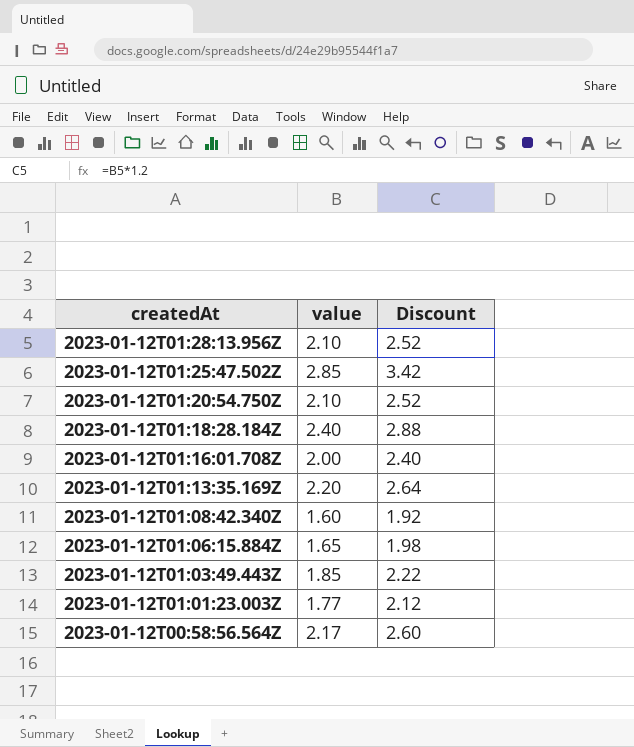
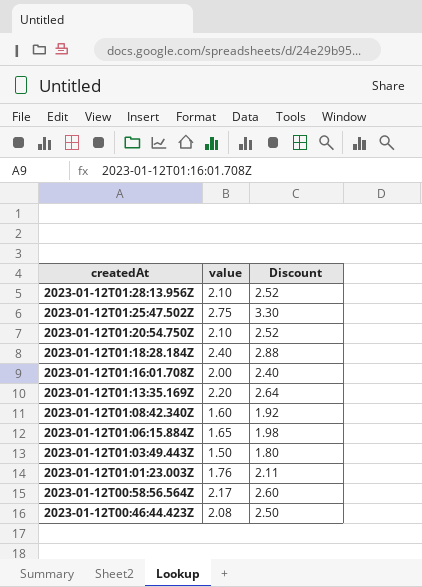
2023-01-12T01:25:47.502Z | value: 2.85 -> 2.75
2023-01-12T01:25:47.502Z | Discount: 3.42 -> 3.30
2023-01-12T01:03:49.443Z | value: 1.85 -> 1.50
2023-01-12T01:03:49.443Z | Discount: 2.22 -> 1.80
2023-01-12T01:01:23.003Z | value: 1.77 -> 1.76
2023-01-12T01:01:23.003Z | Discount: 2.12 -> 2.11
row 2023-01-12T00:46:44.423Z: none -> 2.08 | 2.50

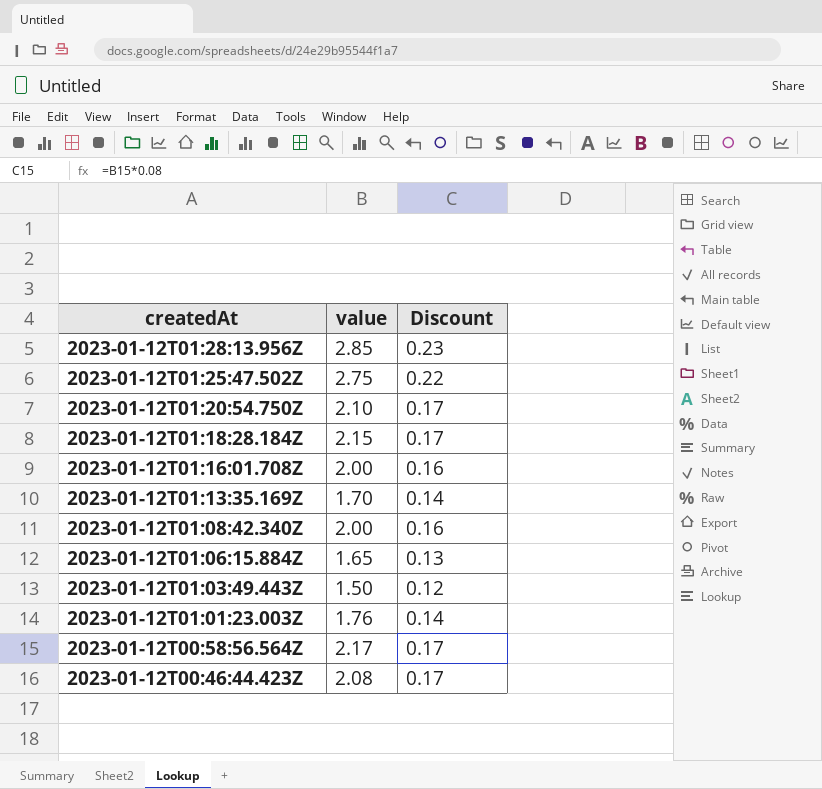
column Discount | formula: [value] * 1.2 -> [value] * 0.08
2023-01-12T01:28:13.956Z | value: 2.10 -> 2.85
2023-01-12T01:18:28.184Z | value: 2.40 -> 2.15
2023-01-12T01:13:35.169Z | value: 2.20 -> 1.70
2023-01-12T01:08:42.340Z | value: 1.60 -> 2.00

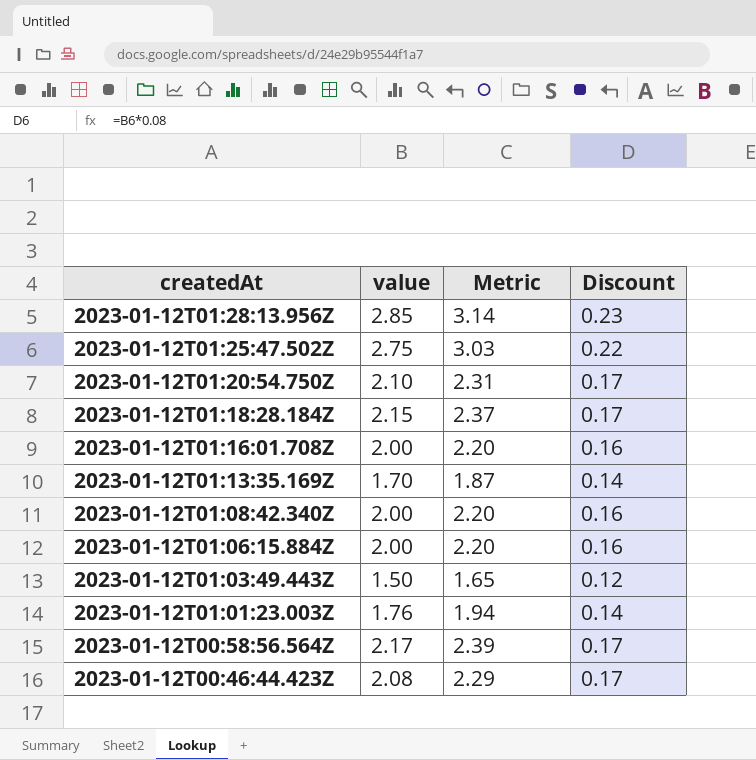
column Metric | formula: none -> [value] * 1.1
2023-01-12T01:06:15.884Z | value: 1.65 -> 2.00
2023-01-12T01:06:15.884Z | Discount: 0.13 -> 0.16

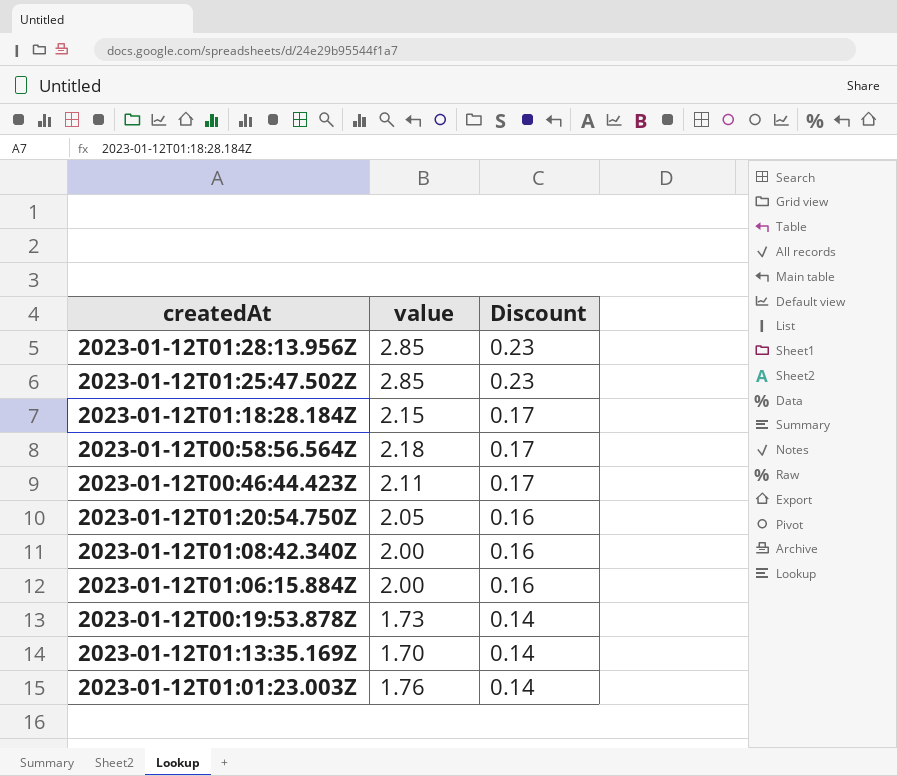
row order: createdAt descending -> Discount descending
column Metric | formula: [value] * 1.1 -> none
row 2023-01-12T01:16:01.708Z: 2.00 | 2.20 | 0.16 -> none
row 2023-01-12T01:03:49.443Z: 1.50 | 1.65 | 0.12 -> none
2023-01-12T01:25:47.502Z | value: 2.75 -> 2.85
2023-01-12T01:25:47.502Z | Discount: 0.22 -> 0.23
2023-01-12T00:58:56.564Z | value: 2.17 -> 2.18
2023-01-12T00:46:44.423Z | value: 2.08 -> 2.11
2023-01-12T01:20:54.750Z | value: 2.10 -> 2.05
2023-01-12T01:20:54.750Z | Discount: 0.17 -> 0.16
row 2023-01-12T00:19:53.878Z: none -> 1.73 | 0.14

